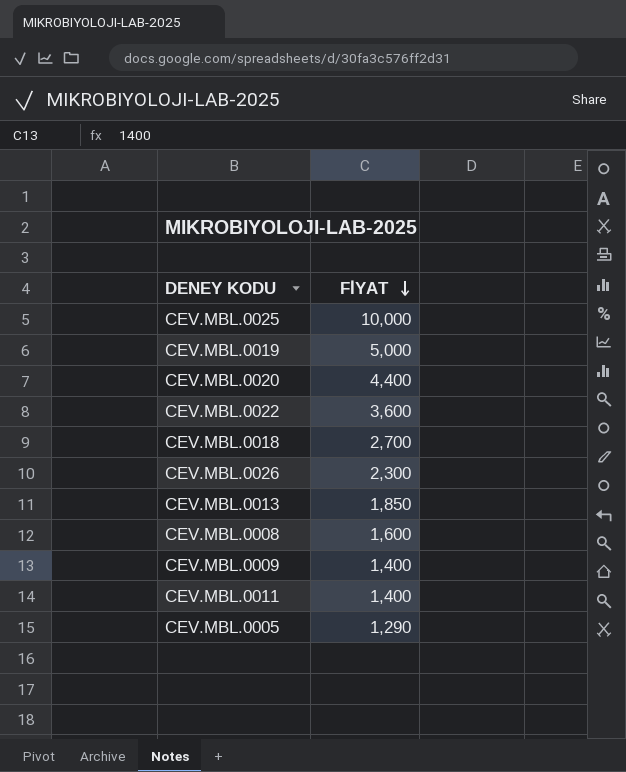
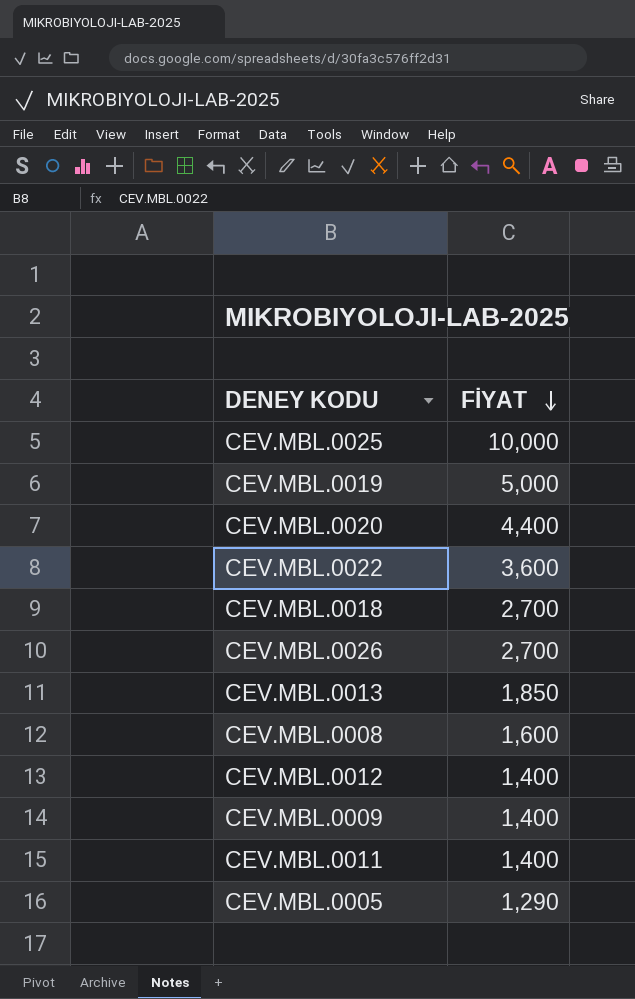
CEV.MBL.0026 | FİYAT: 2,300 -> 2,700
row CEV.MBL.0012: none -> 1,400

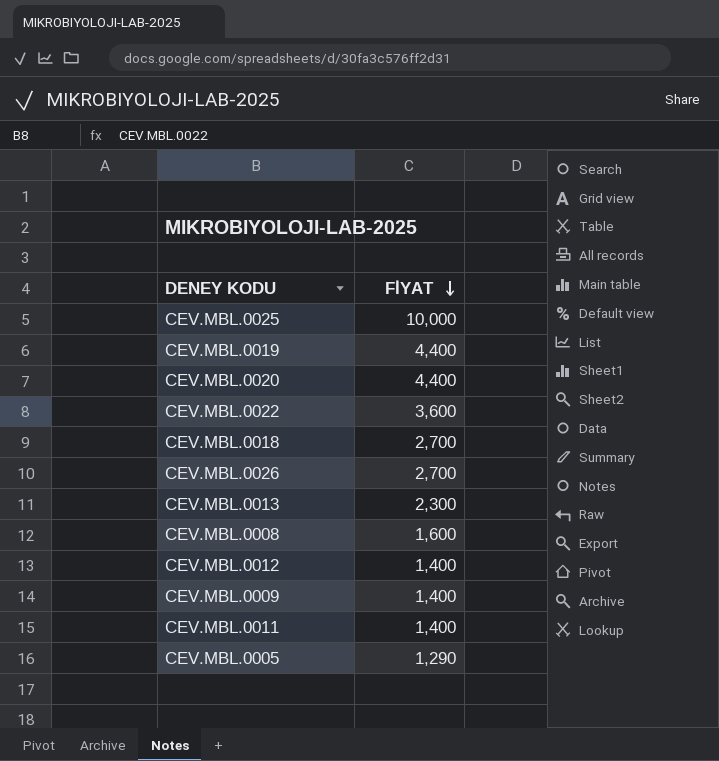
CEV.MBL.0019 | FİYAT: 5,000 -> 4,400
CEV.MBL.0013 | FİYAT: 1,850 -> 2,300

